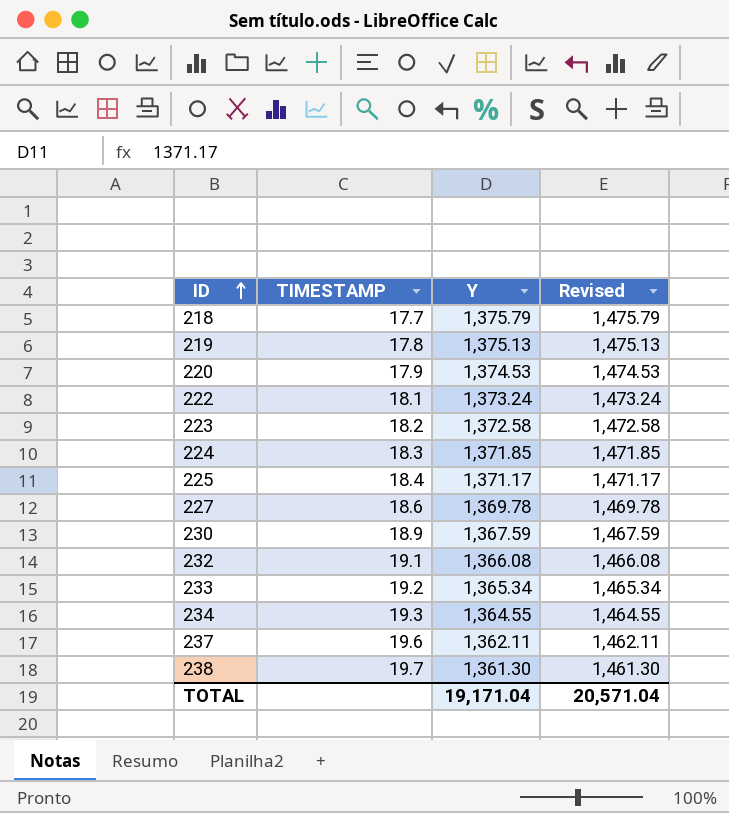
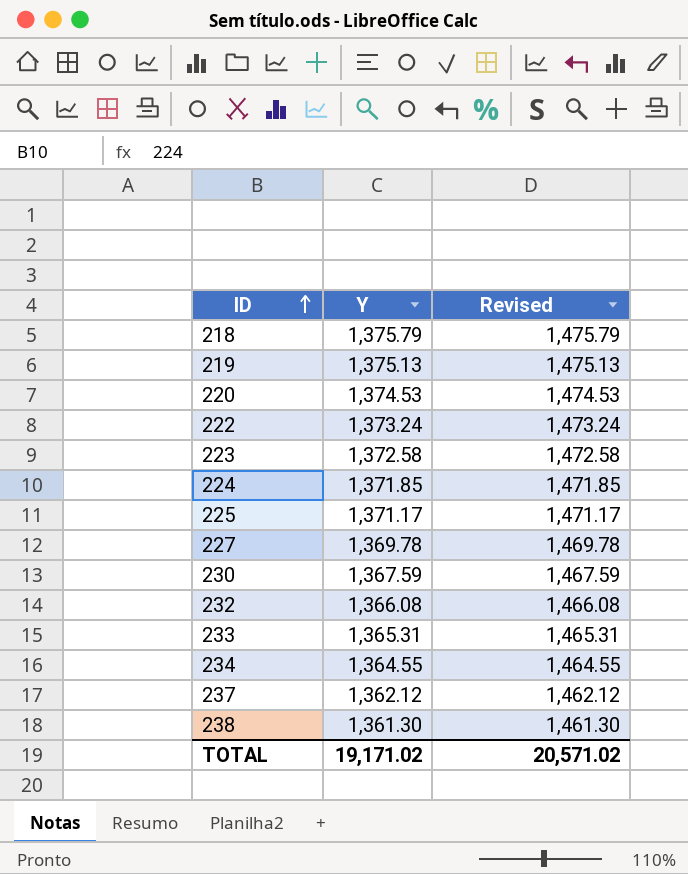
column TIMESTAMP | position: 2 -> none
233 | Y: 1,365.34 -> 1,365.31
233 | Revised: 1,465.34 -> 1,465.31
237 | Y: 1,362.11 -> 1,362.12
237 | Revised: 1,462.11 -> 1,462.12
TOTAL | Y: 19,171.04 -> 19,171.02
TOTAL | Revised: 20,571.04 -> 20,571.02

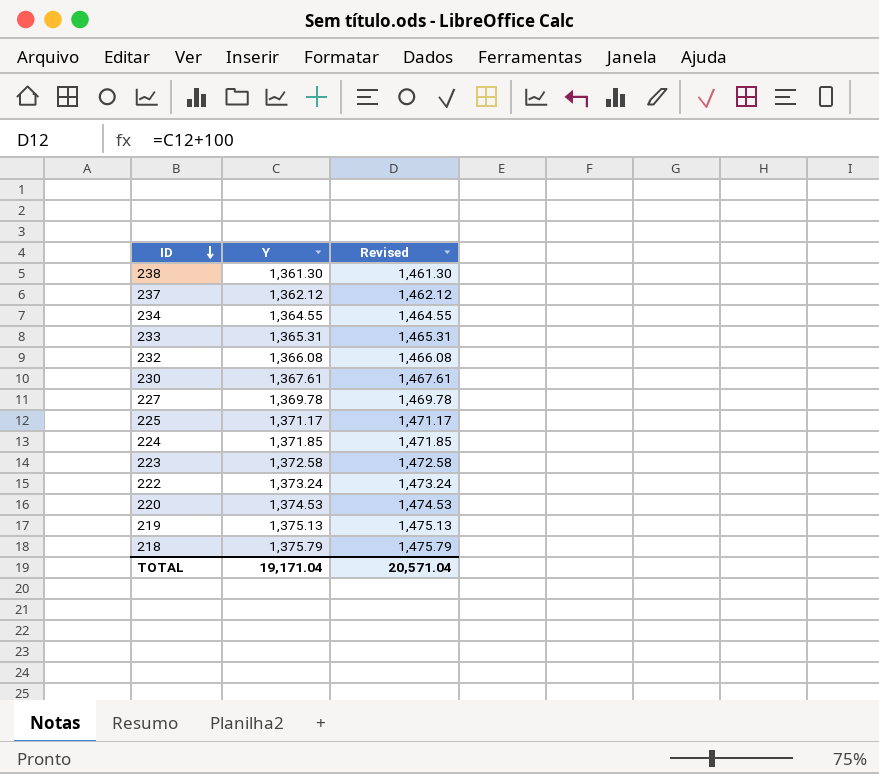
row order: ID ascending -> ID descending
230 | Y: 1,367.59 -> 1,367.61
230 | Revised: 1,467.59 -> 1,467.61
TOTAL | Y: 19,171.02 -> 19,171.04
TOTAL | Revised: 20,571.02 -> 20,571.04

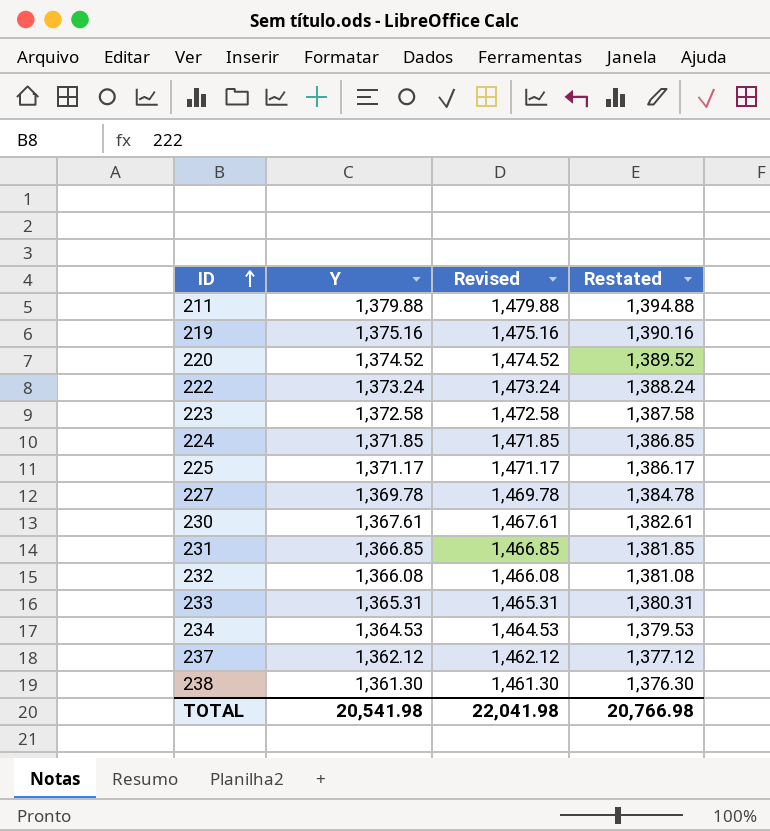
row order: ID descending -> ID ascending
column Restated | formula: none -> [Y] + 15
row 218: 1,375.79 | 1,475.79 -> none
row 211: none -> 1,379.88 | 1,479.88 | 1,394.88
219 | Y: 1,375.13 -> 1,375.16
219 | Revised: 1,475.13 -> 1,475.16
220 | Y: 1,374.53 -> 1,374.52
220 | Revised: 1,474.53 -> 1,474.52
row 231: none -> 1,366.85 | 1,466.85 | 1,381.85
234 | Y: 1,364.55 -> 1,364.53
234 | Revised: 1,464.55 -> 1,464.53
TOTAL | Y: 19,171.04 -> 20,541.98
TOTAL | Revised: 20,571.04 -> 22,041.98

